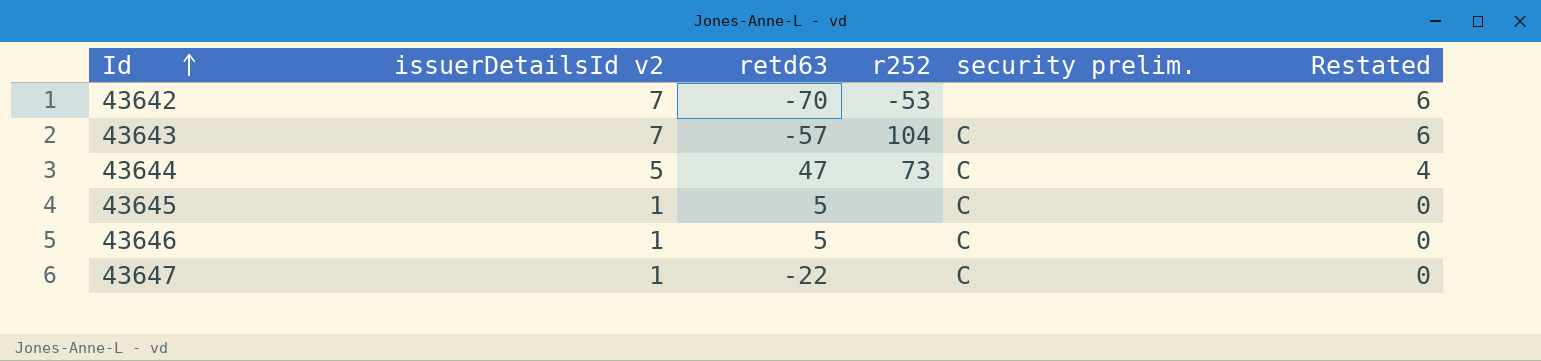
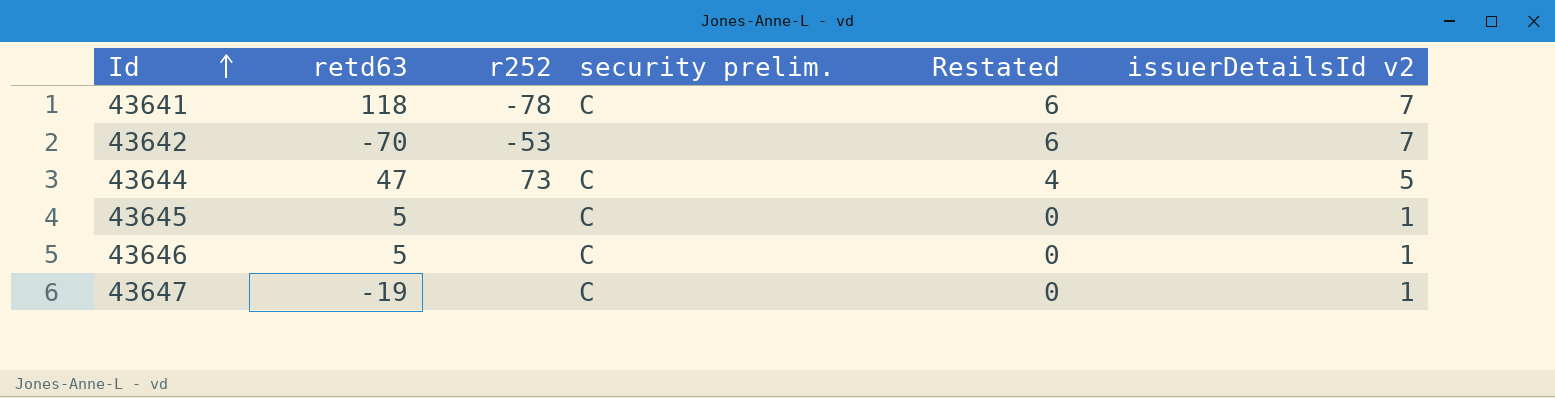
column issuerDetailsId v2 | position: 2 -> 6
row 43643: 7 | -57 | 104 | C | 6 -> none
row 43641: none -> 118 | -78 | C | 6 | 7
43647 | retd63: -22 -> -19

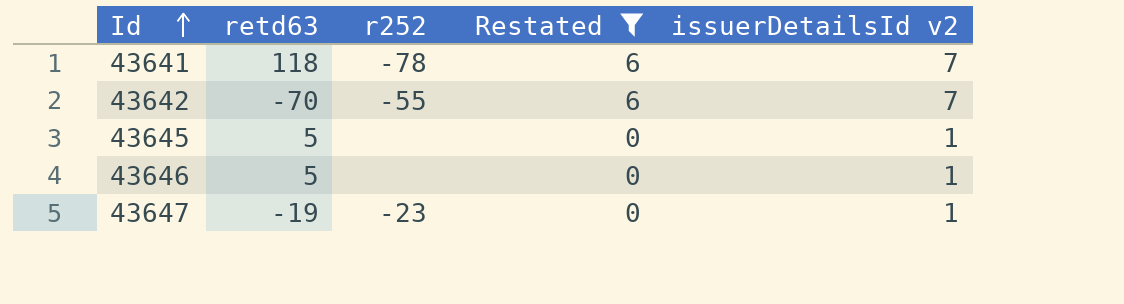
filter: none -> Restated != 4
column security prelim. | position: 4 -> none
43642 | r252: -53 -> -55
43647 | r252: none -> -23

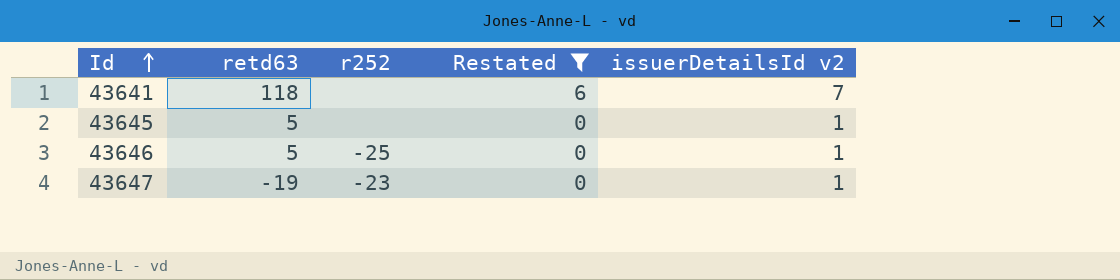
row 43642: -70 | -55 | 6 | 7 -> none
43641 | r252: -78 -> none
43646 | r252: none -> -25

